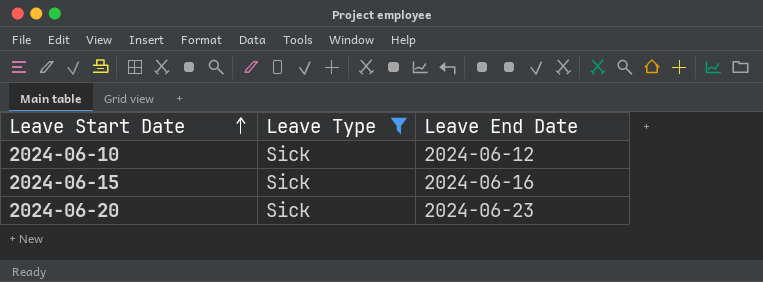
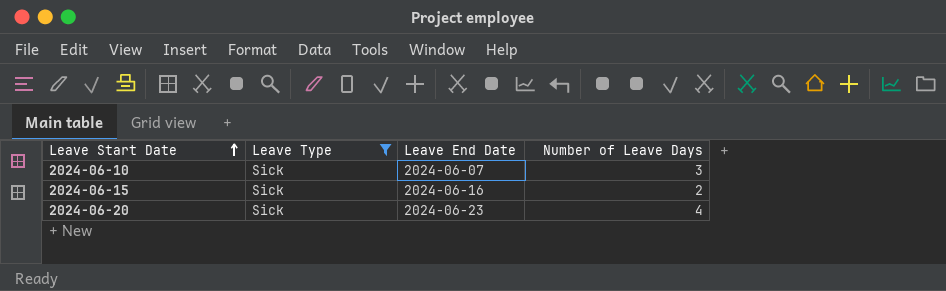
column Number of Leave Days | position: none -> 4
2024-06-10 | Leave End Date: 2024-06-12 -> 2024-06-07

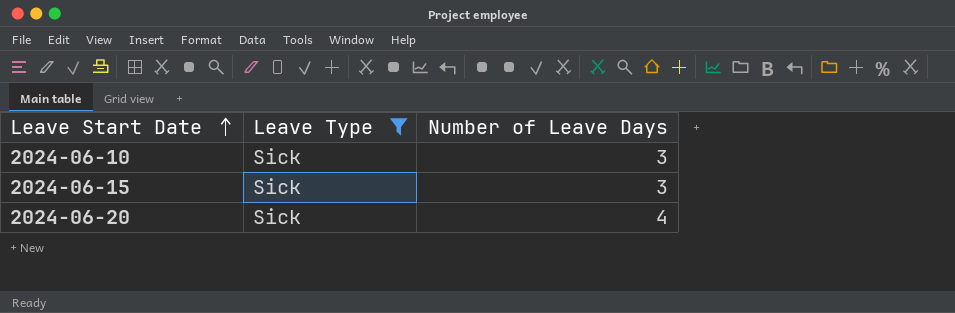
column Leave End Date | position: 3 -> none
2024-06-15 | Number of Leave Days: 2 -> 3

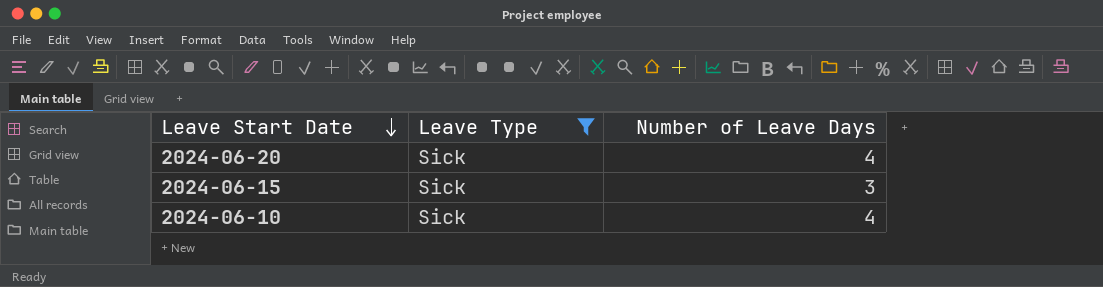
row order: Leave Start Date ascending -> Leave Start Date descending
2024-06-10 | Number of Leave Days: 3 -> 4

